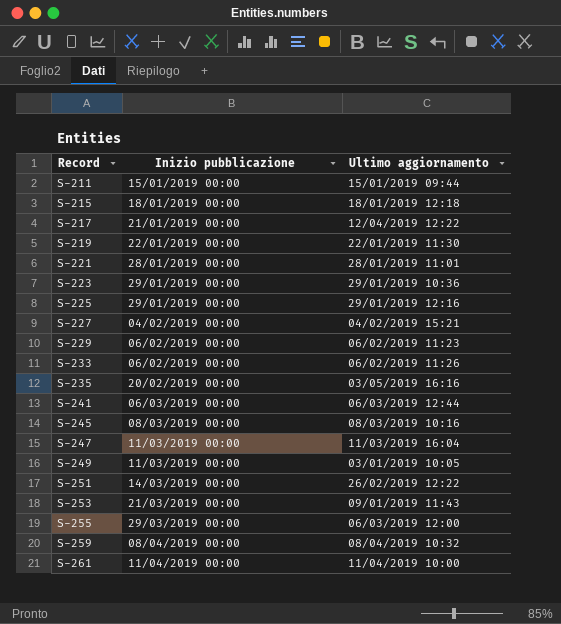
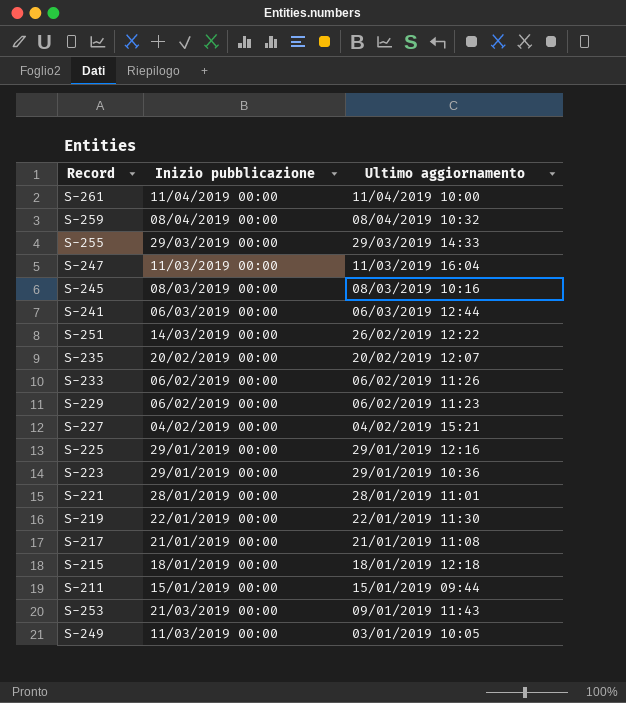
row order: Record ascending -> Ultimo aggiornamento descending
S-255 | Ultimo aggiornamento: 06/03/2019 12:00 -> 29/03/2019 14:33
S-235 | Ultimo aggiornamento: 03/05/2019 16:16 -> 20/02/2019 12:07
S-217 | Ultimo aggiornamento: 12/04/2019 12:22 -> 21/01/2019 11:08

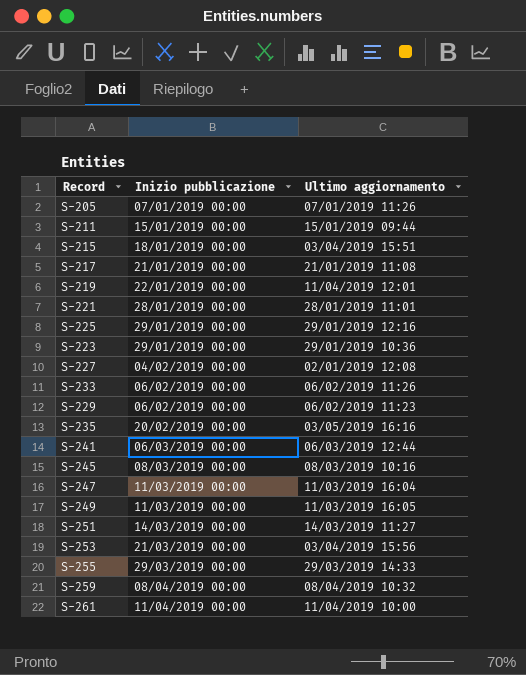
row order: Ultimo aggiornamento descending -> Inizio pubblicazione ascending
row S-205: none -> 07/01/2019 00:00 | 07/01/2019 11:26
S-215 | Ultimo aggiornamento: 18/01/2019 12:18 -> 03/04/2019 15:51
S-219 | Ultimo aggiornamento: 22/01/2019 11:30 -> 11/04/2019 12:01
S-227 | Ultimo aggiornamento: 04/02/2019 15:21 -> 02/01/2019 12:08
S-235 | Ultimo aggiornamento: 20/02/2019 12:07 -> 03/05/2019 16:16
S-249 | Ultimo aggiornamento: 03/01/2019 10:05 -> 11/03/2019 16:05
S-251 | Ultimo aggiornamento: 26/02/2019 12:22 -> 14/03/2019 11:27
S-253 | Ultimo aggiornamento: 09/01/2019 11:43 -> 03/04/2019 15:56

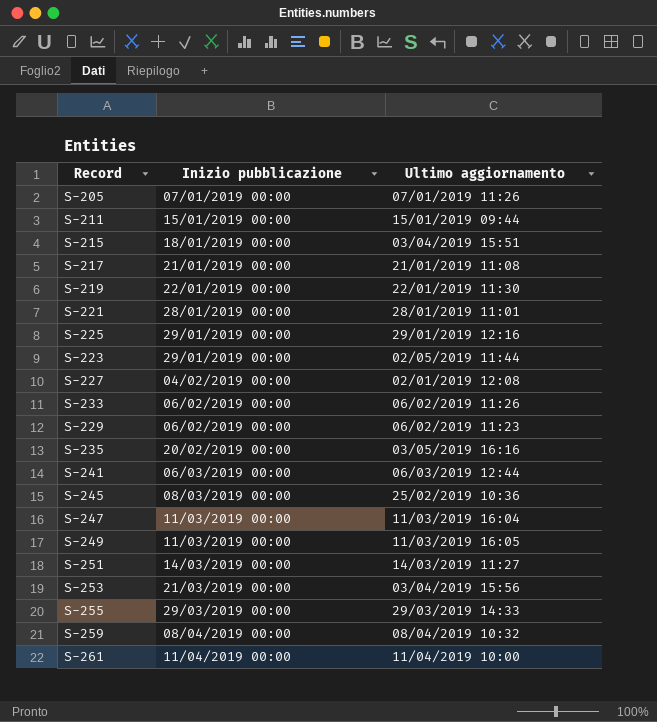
S-219 | Ultimo aggiornamento: 11/04/2019 12:01 -> 22/01/2019 11:30
S-223 | Ultimo aggiornamento: 29/01/2019 10:36 -> 02/05/2019 11:44
S-245 | Ultimo aggiornamento: 08/03/2019 10:16 -> 25/02/2019 10:36

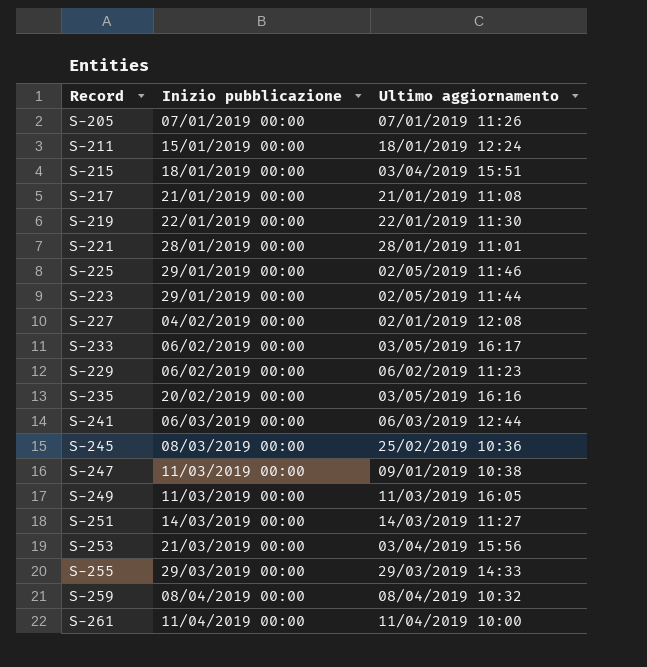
S-211 | Ultimo aggiornamento: 15/01/2019 09:44 -> 18/01/2019 12:24
S-225 | Ultimo aggiornamento: 29/01/2019 12:16 -> 02/05/2019 11:46
S-233 | Ultimo aggiornamento: 06/02/2019 11:26 -> 03/05/2019 16:17
S-247 | Ultimo aggiornamento: 11/03/2019 16:04 -> 09/01/2019 10:38

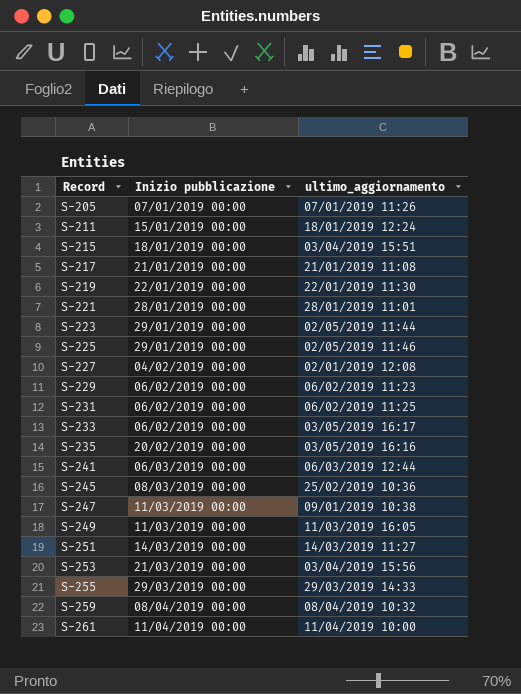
row order: Inizio pubblicazione ascending -> Record ascending
column name: Ultimo aggiornamento -> ultimo_aggiornamento
row S-231: none -> 06/02/2019 00:00 | 06/02/2019 11:25

